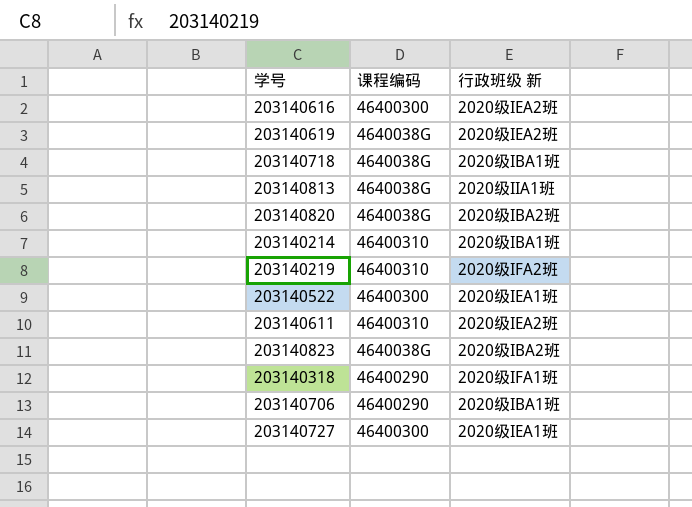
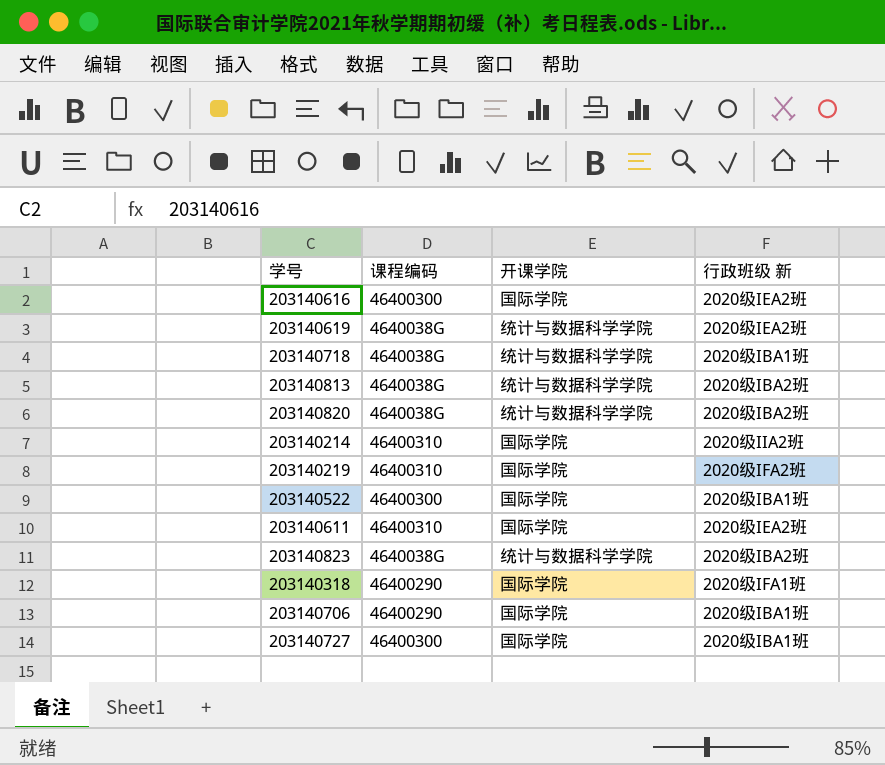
column 开课学院 | position: none -> 3
203140813 | 行政班级 新: 2020级IIA1班 -> 2020级IBA2班
203140214 | 行政班级 新: 2020级IBA1班 -> 2020级IIA2班
203140522 | 行政班级 新: 2020级IEA1班 -> 2020级IBA1班
203140727 | 行政班级 新: 2020级IEA1班 -> 2020级IBA1班

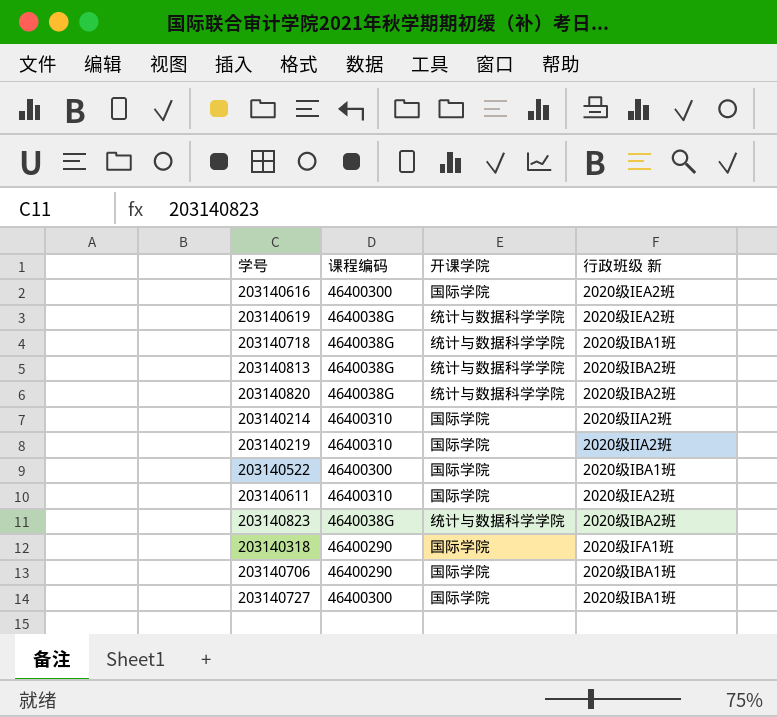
203140219 | 行政班级 新: 2020级IFA2班 -> 2020级IIA2班

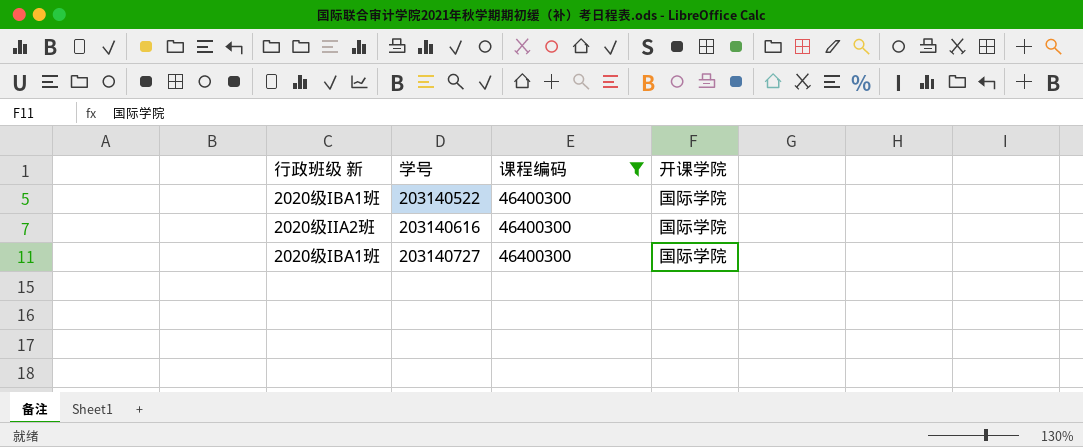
filter: none -> 课程编码 = 46400300
row order: none -> 学号 ascending
column 行政班级 新 | position: 4 -> 1
203140616 | 行政班级 新: 2020级IEA2班 -> 2020级IIA2班

